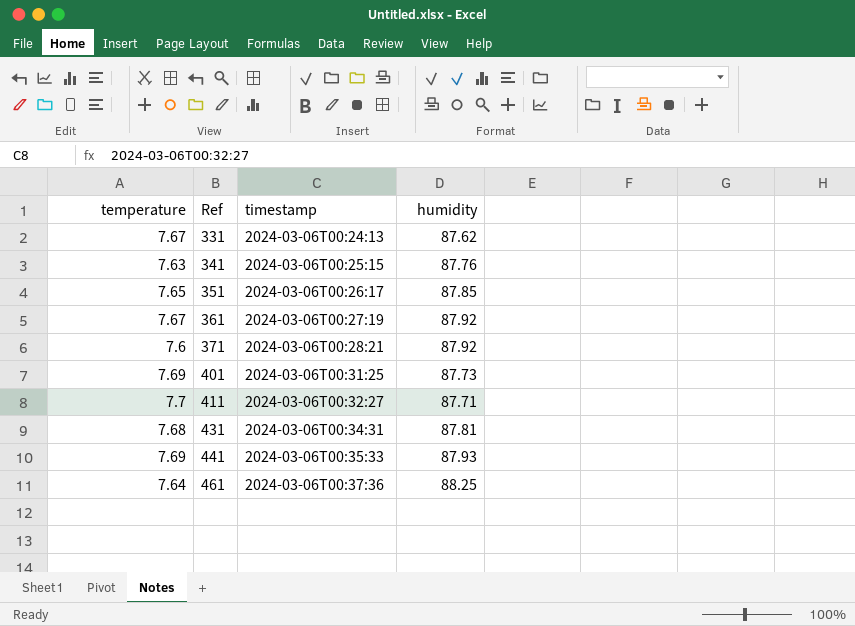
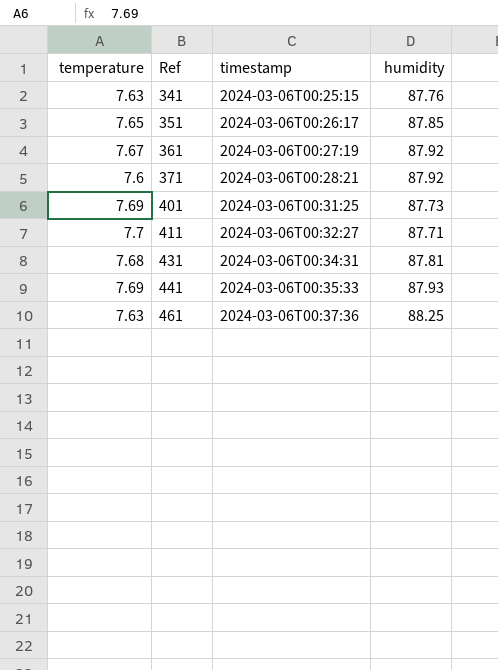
row 331: 7.67 | 2024-03-06T00:24:13 | 87.62 -> none
461 | temperature: 7.64 -> 7.63

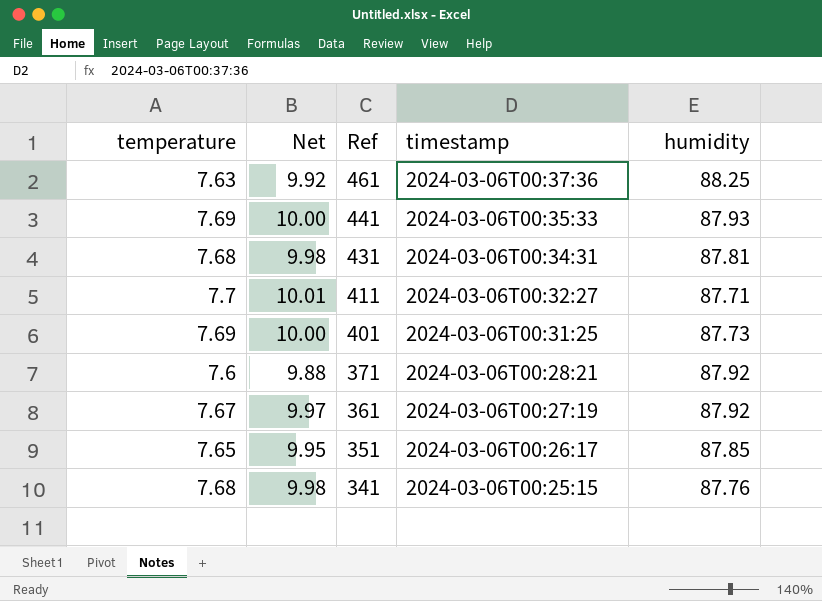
row order: Ref ascending -> Ref descending
column Net | formula: none -> [temperature] * 1.3
341 | temperature: 7.63 -> 7.68

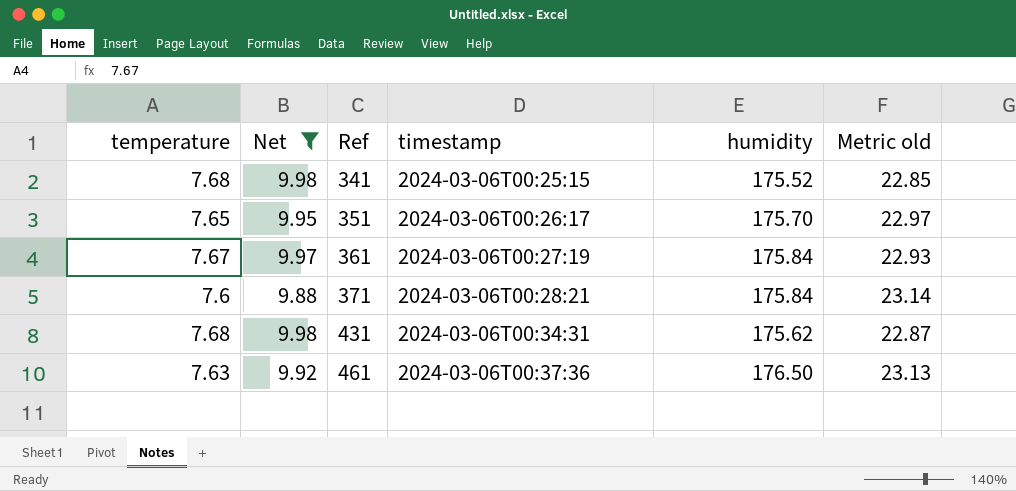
filter: none -> Net <= 9.98
row order: Ref descending -> Ref ascending
column Metric old | formula: none -> [humidity] / [temperature]
341 | humidity: 87.76 -> 175.52
351 | humidity: 87.85 -> 175.70
361 | humidity: 87.92 -> 175.84
371 | humidity: 87.92 -> 175.84
431 | humidity: 87.81 -> 175.62
461 | humidity: 88.25 -> 176.50

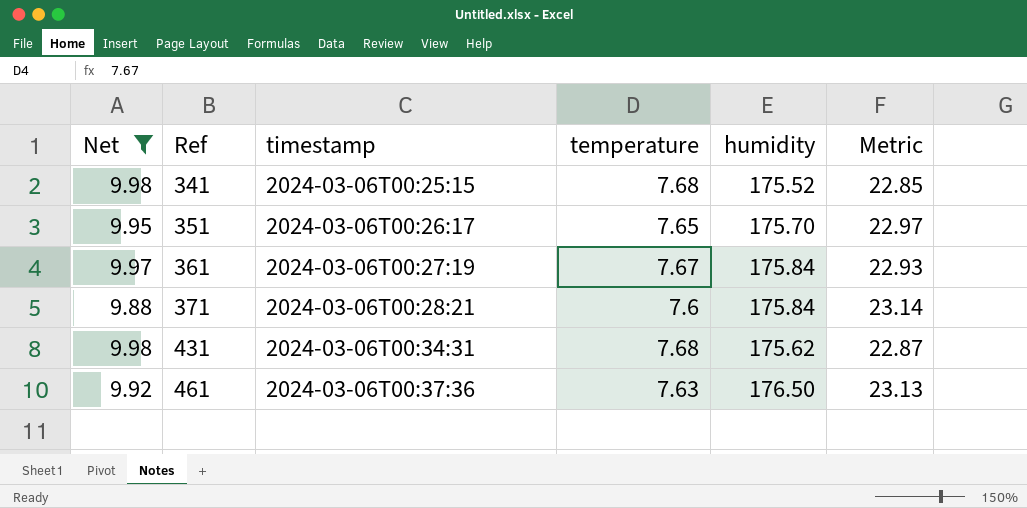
column temperature | position: 1 -> 4
column name: Metric old -> Metric

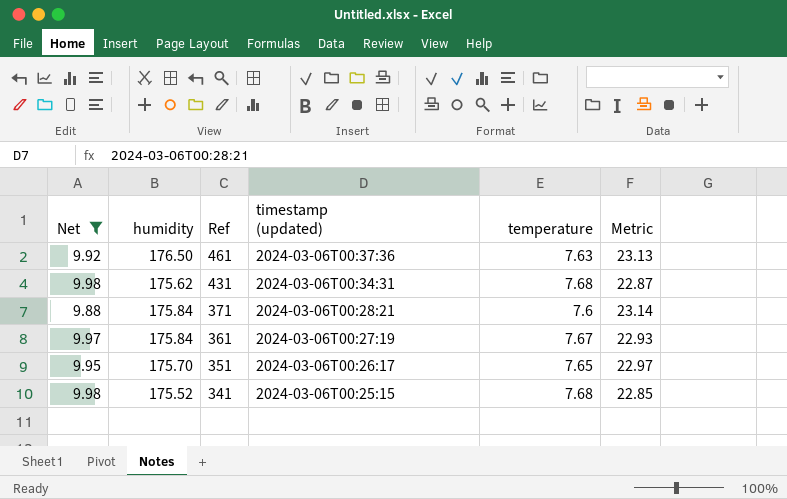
row order: Ref ascending -> Ref descending
column humidity | position: 5 -> 2
column name: timestamp -> timestamp (updated)

